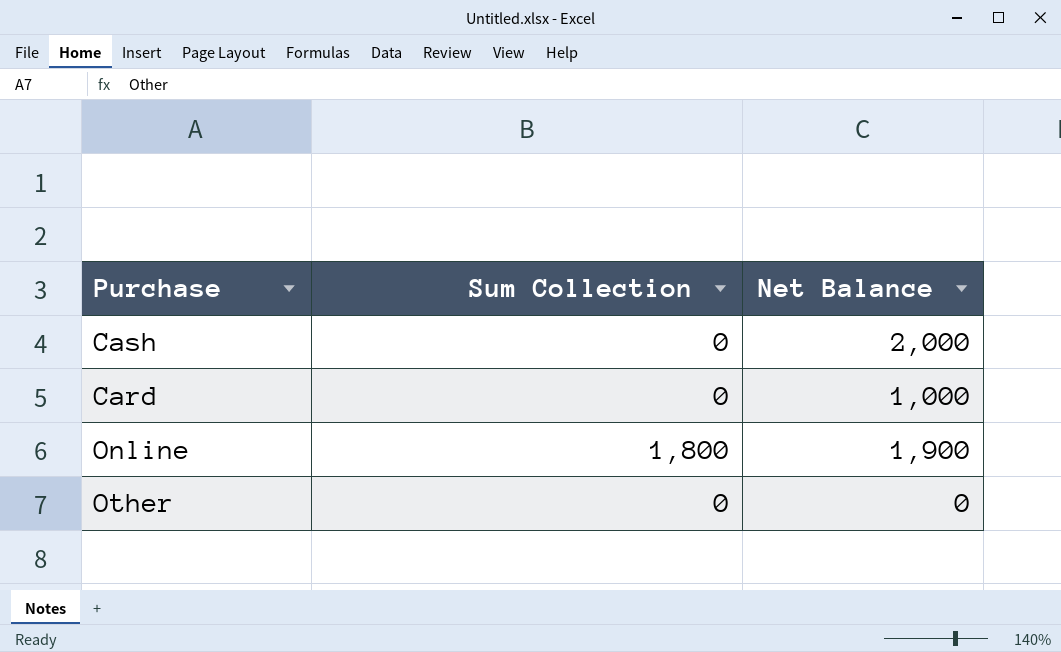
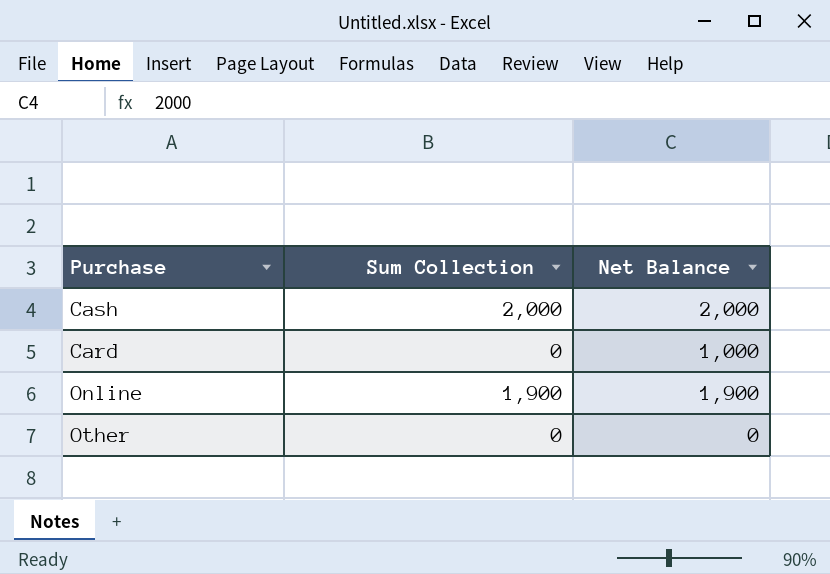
Cash | Sum Collection: 0 -> 2,000
Online | Sum Collection: 1,800 -> 1,900

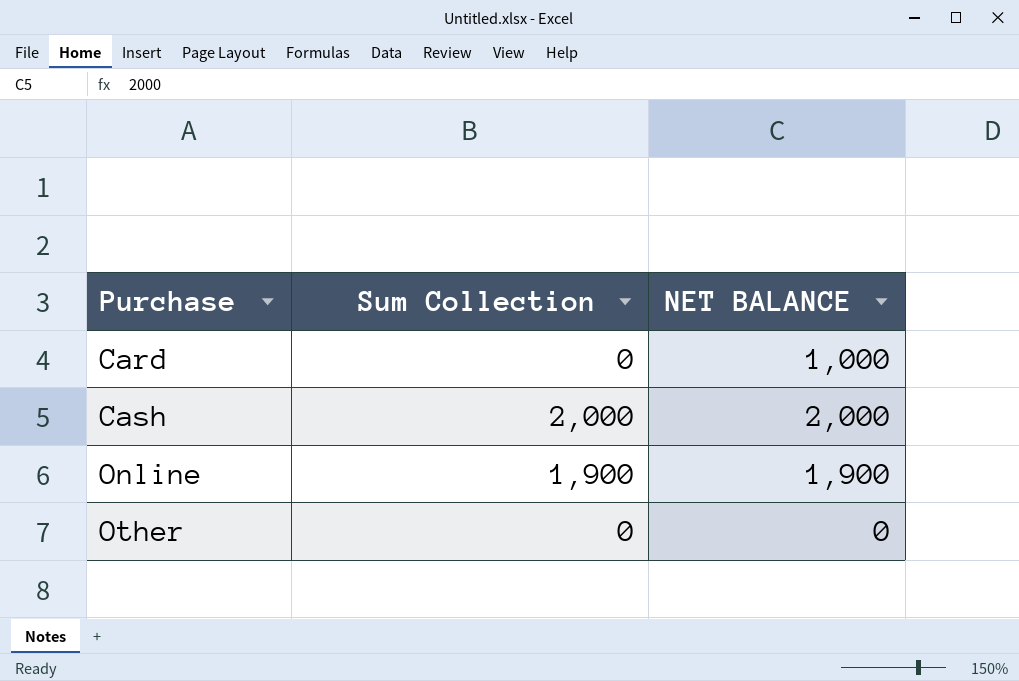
row order: none -> Purchase ascending
column name: Net Balance -> NET BALANCE

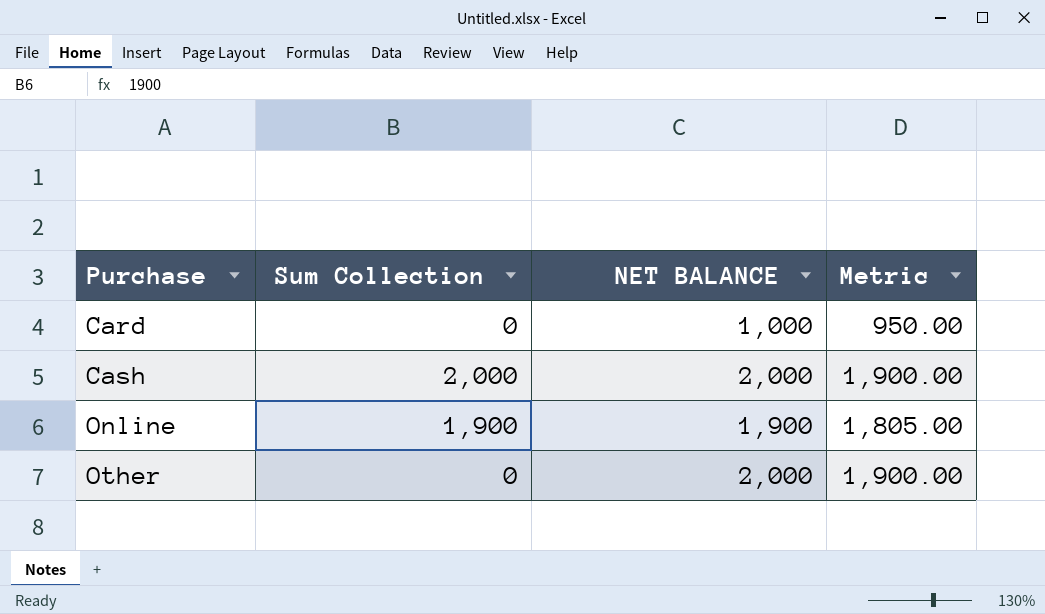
column Metric | formula: none -> [NET BALANCE] * 0.95
Other | NET BALANCE: 0 -> 2,000

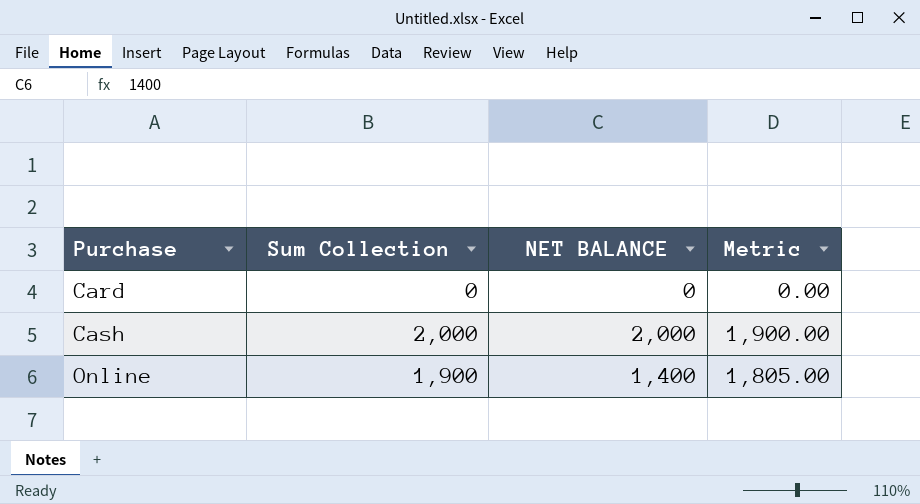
column Metric | formula: [NET BALANCE] * 0.95 -> [Sum Collection] * 0.95
row Other: 0 | 2,000 | 1,900.00 -> none
Card | NET BALANCE: 1,000 -> 0
Online | NET BALANCE: 1,900 -> 1,400

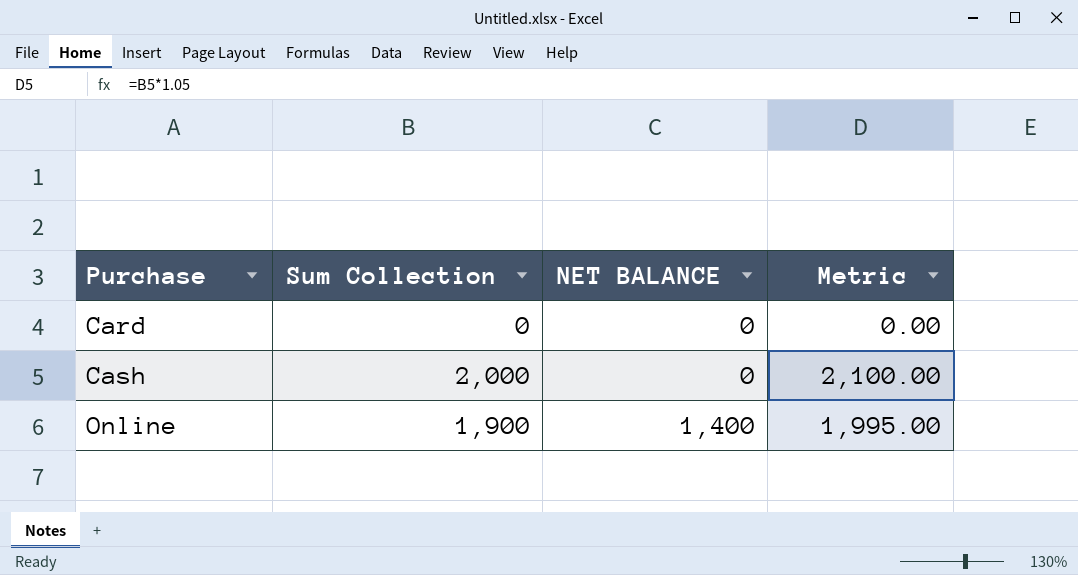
column Metric | formula: [Sum Collection] * 0.95 -> [Sum Collection] * 1.05
Cash | NET BALANCE: 2,000 -> 0

